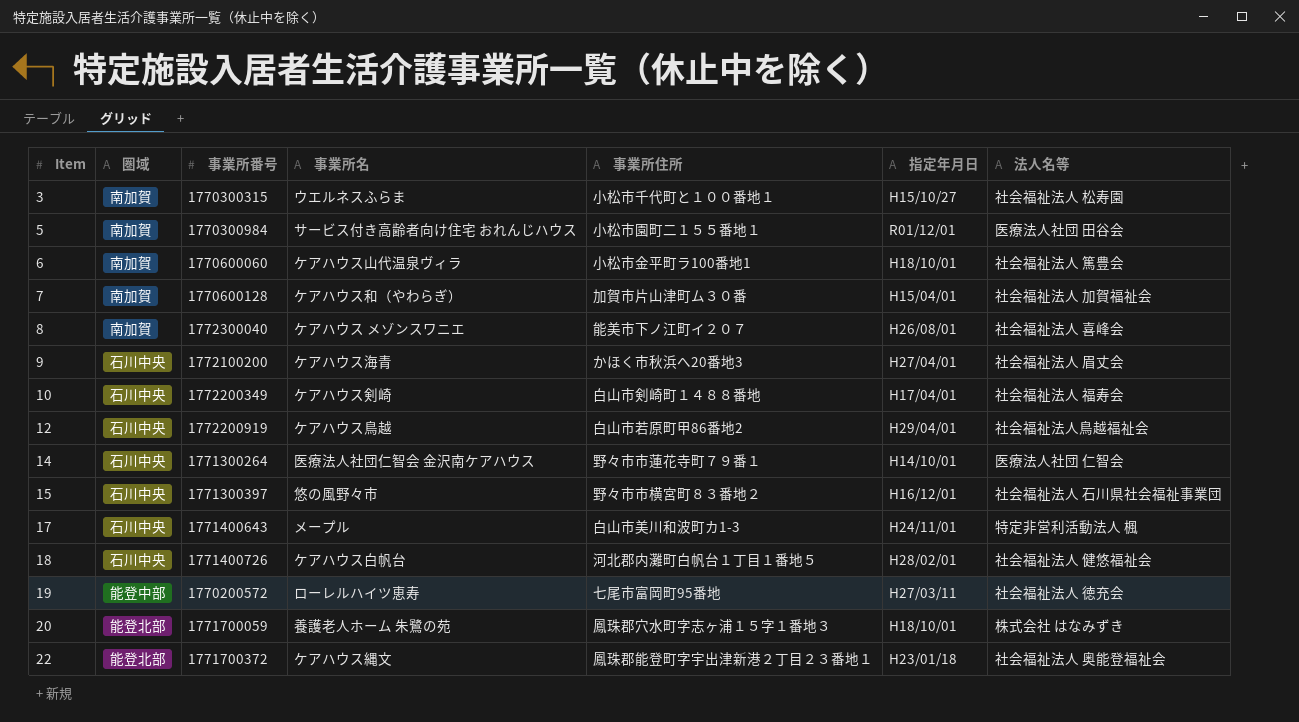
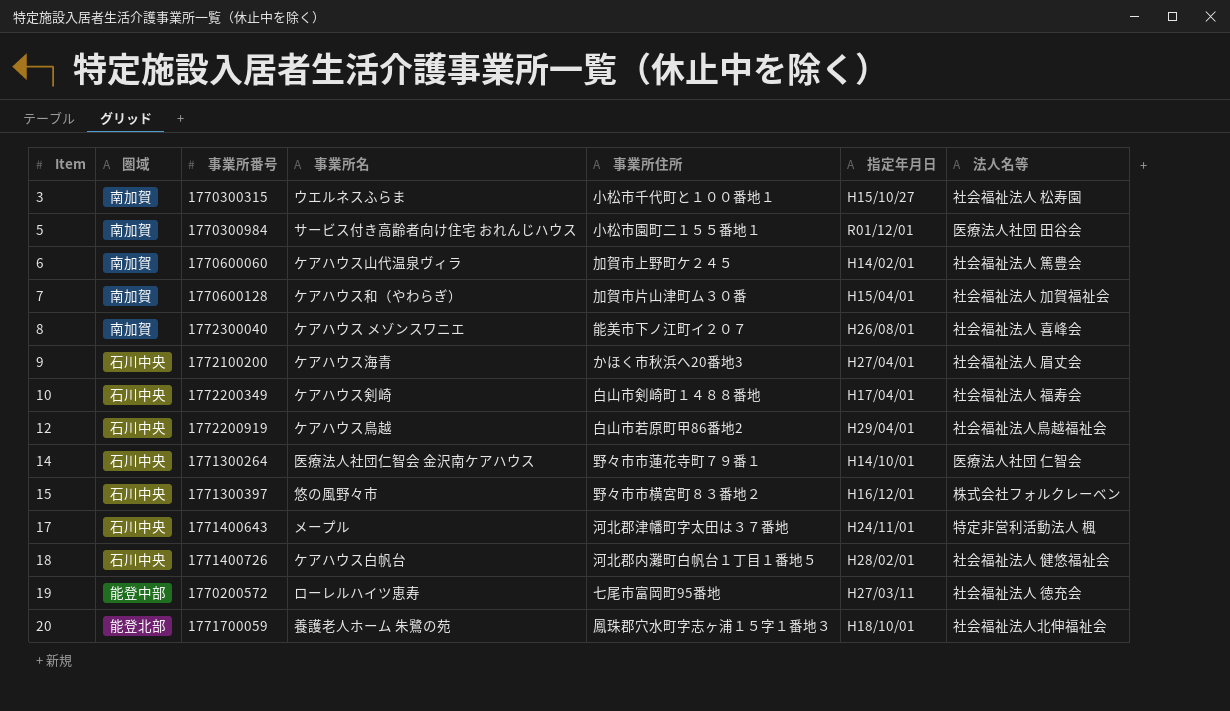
row 22: 能登北部 | 1771700372 | ケアハウス縄文 | 鳳珠郡能登町字宇出津新港２丁目２３番地１ | H23/01/18 | 社会福祉法人 奥能登福祉会 -> none
6 | 事業所住所: 小松市金平町ラ100番地1 -> 加賀市上野町ケ２４５
6 | 指定年月日: H18/10/01 -> H14/02/01
15 | 法人名等: 社会福祉法人 石川県社会福祉事業団 -> 株式会社フォルクレーベン
17 | 事業所住所: 白山市美川和波町カ1-3 -> 河北郡津幡町字太田は３７番地
20 | 法人名等: 株式会社 はなみずき -> 社会福祉法人北伸福祉会

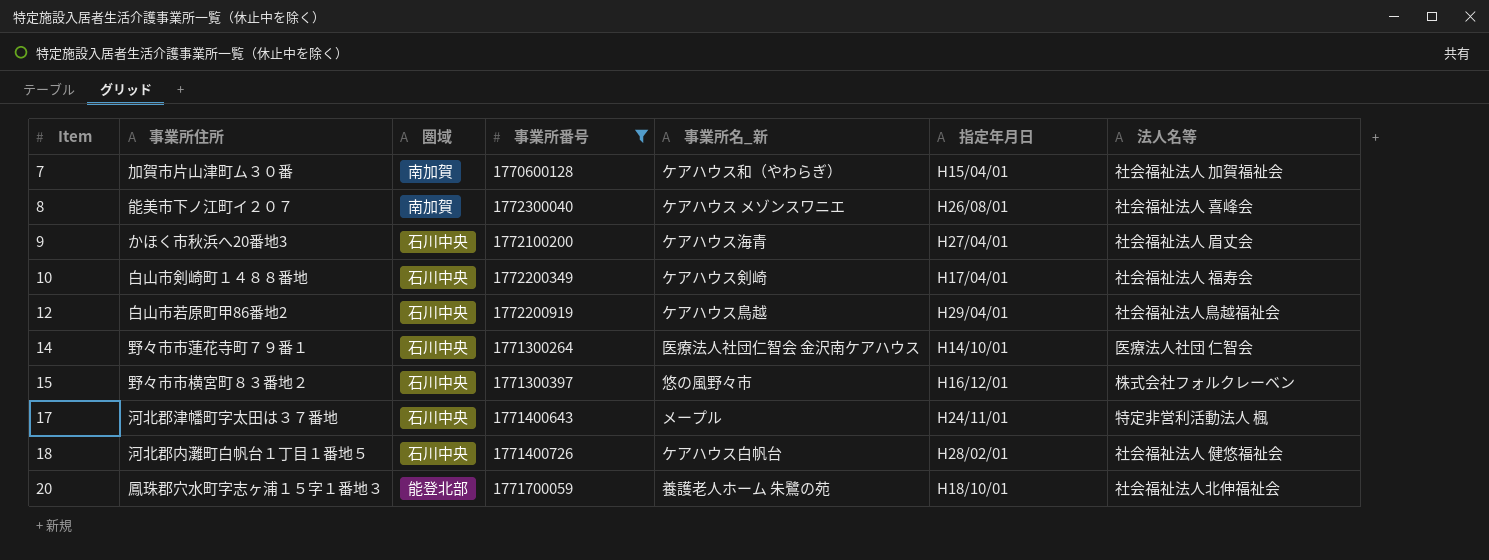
filter: none -> 事業所番号 >= 1770600128
column 事業所住所 | position: 5 -> 2
column name: 事業所名 -> 事業所名_新

